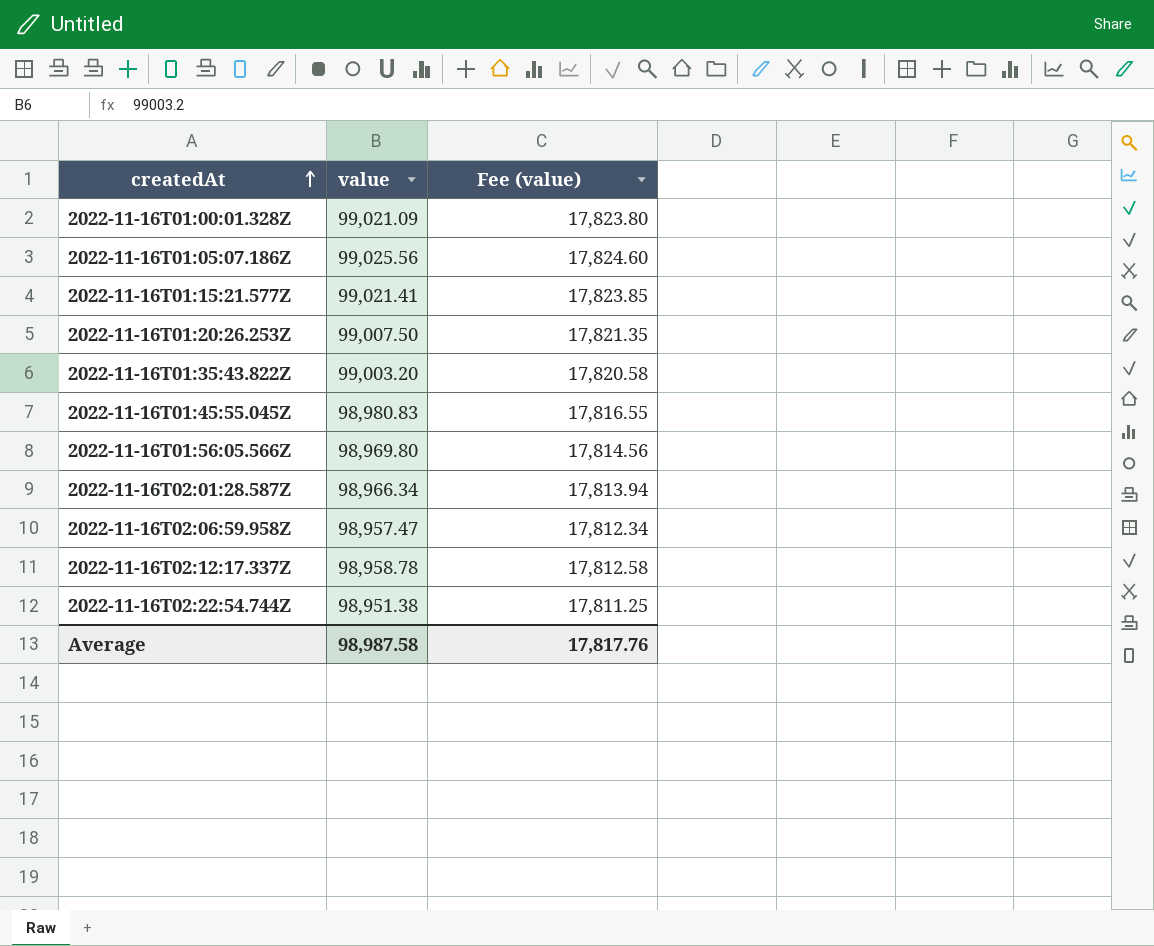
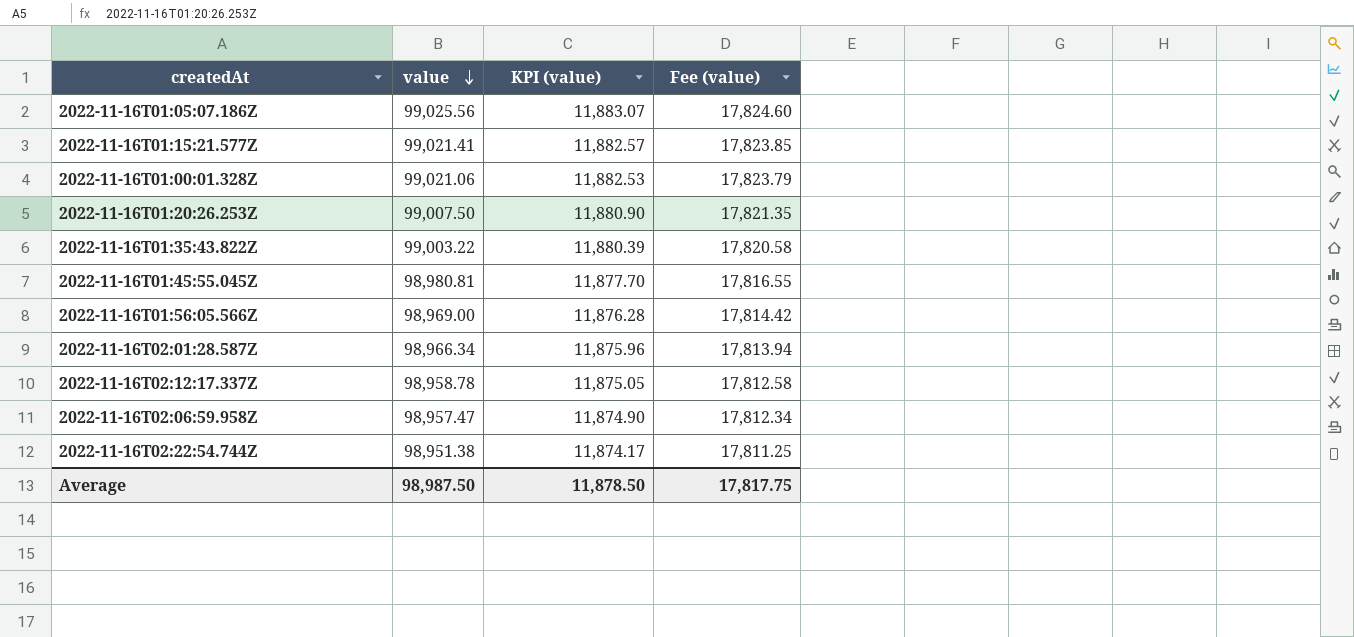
row order: createdAt ascending -> value descending
column KPI (value) | formula: none -> [value] * 0.12
2022-11-16T01:00:01.328Z | value: 99,021.09 -> 99,021.06
2022-11-16T01:00:01.328Z | Fee (value): 17,823.80 -> 17,823.79
2022-11-16T01:35:43.822Z | value: 99,003.20 -> 99,003.22
2022-11-16T01:45:55.045Z | value: 98,980.83 -> 98,980.81
2022-11-16T01:56:05.566Z | value: 98,969.80 -> 98,969.00
2022-11-16T01:56:05.566Z | Fee (value): 17,814.56 -> 17,814.42
Average | value: 98,987.58 -> 98,987.50
Average | Fee (value): 17,817.76 -> 17,817.75

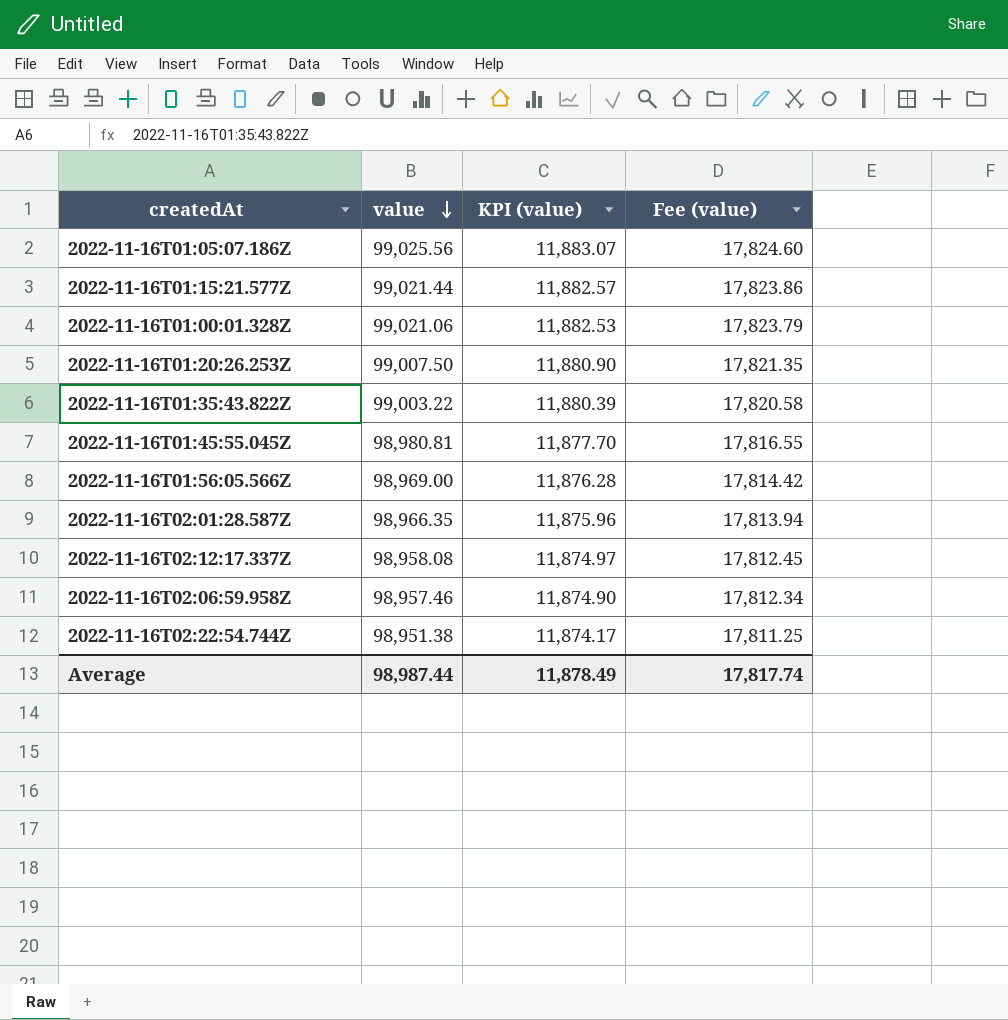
2022-11-16T01:15:21.577Z | value: 99,021.41 -> 99,021.44
2022-11-16T01:15:21.577Z | Fee (value): 17,823.85 -> 17,823.86
2022-11-16T02:01:28.587Z | value: 98,966.34 -> 98,966.35
2022-11-16T02:12:17.337Z | value: 98,958.78 -> 98,958.08
2022-11-16T02:12:17.337Z | KPI (value): 11,875.05 -> 11,874.97
2022-11-16T02:12:17.337Z | Fee (value): 17,812.58 -> 17,812.45
2022-11-16T02:06:59.958Z | value: 98,957.47 -> 98,957.46
Average | value: 98,987.50 -> 98,987.44
Average | KPI (value): 11,878.50 -> 11,878.49
Average | Fee (value): 17,817.75 -> 17,817.74

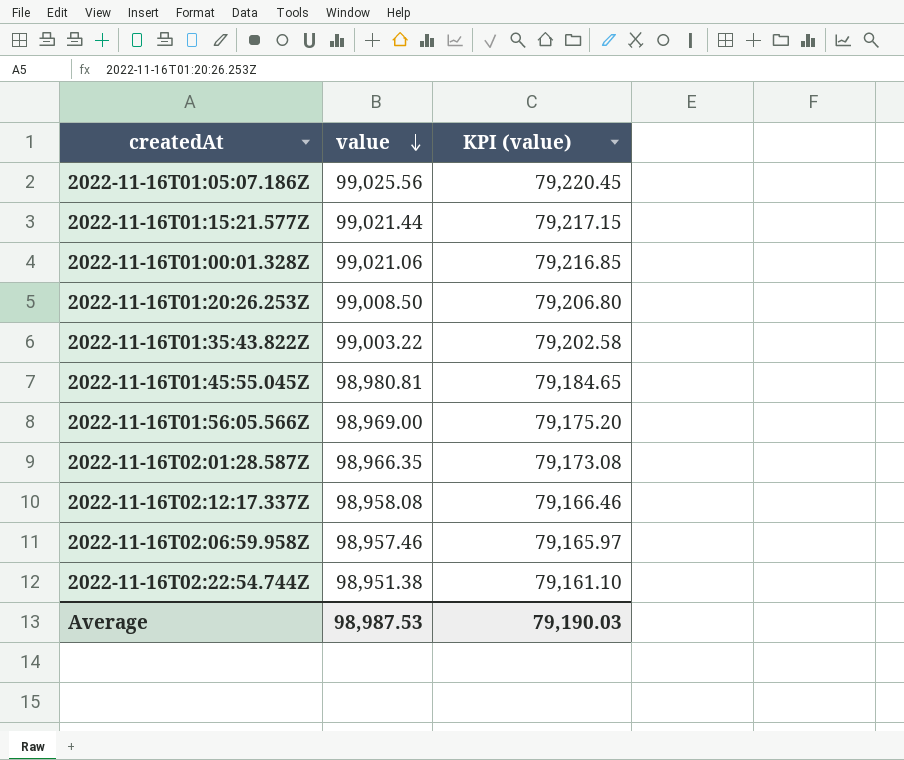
column Fee (value) | formula: [value] * 0.18 -> none
column KPI (value) | formula: [value] * 0.12 -> [value] * 0.8
2022-11-16T01:20:26.253Z | value: 99,007.50 -> 99,008.50
Average | value: 98,987.44 -> 98,987.53
Average | KPI (value): 11,878.49 -> 79,190.03

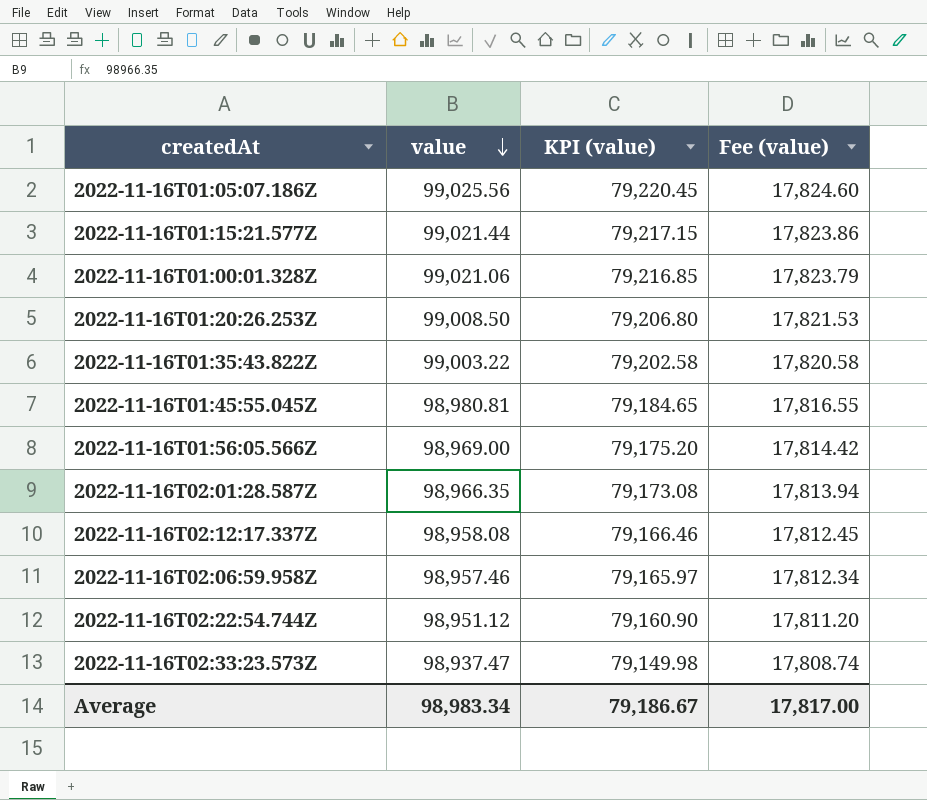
column Fee (value) | formula: none -> [value] * 0.18
2022-11-16T02:22:54.744Z | value: 98,951.38 -> 98,951.12
2022-11-16T02:22:54.744Z | KPI (value): 79,161.10 -> 79,160.90
row 2022-11-16T02:33:23.573Z: none -> 98,937.47 | 79,149.98 | 17,808.74
Average | value: 98,987.53 -> 98,983.34
Average | KPI (value): 79,190.03 -> 79,186.67

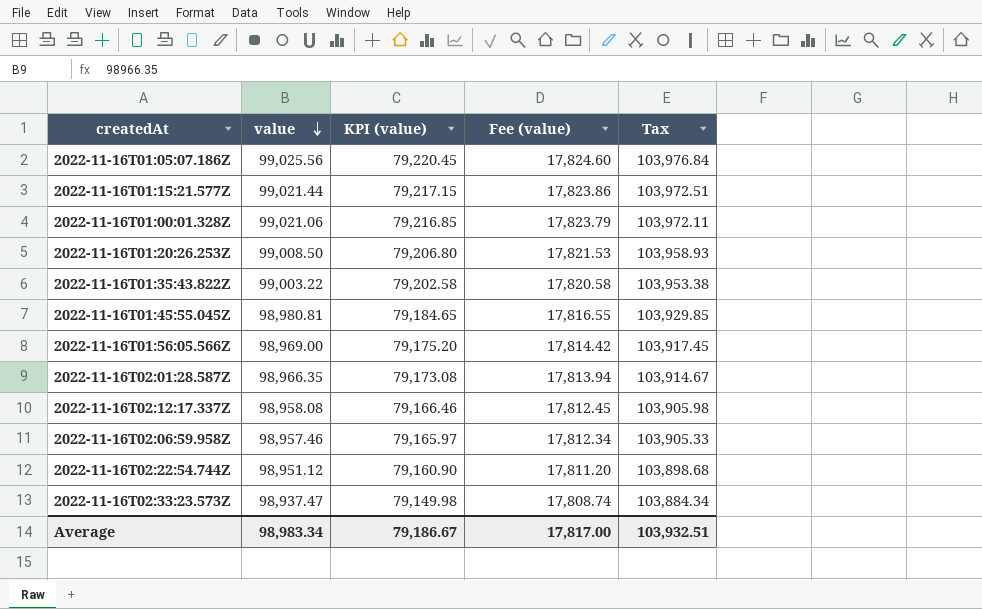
column Tax | formula: none -> [value] * 1.05

